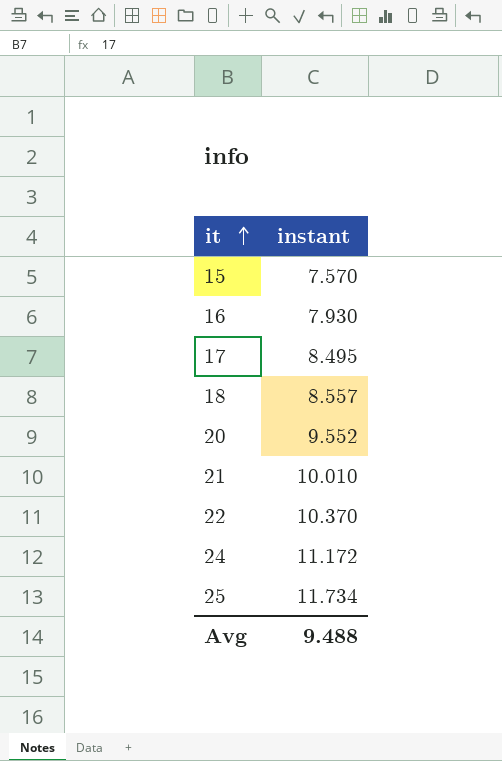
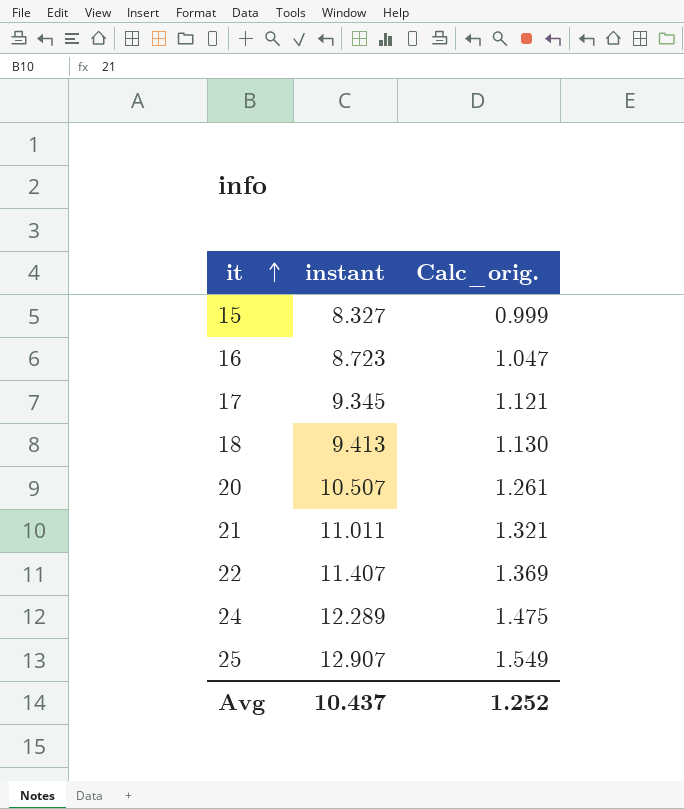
column Calc_orig. | formula: none -> [instant] * 0.12
15 | instant: 7.570 -> 8.327
16 | instant: 7.930 -> 8.723
17 | instant: 8.495 -> 9.345
18 | instant: 8.557 -> 9.413
20 | instant: 9.552 -> 10.507
21 | instant: 10.010 -> 11.011
22 | instant: 10.370 -> 11.407
24 | instant: 11.172 -> 12.289
25 | instant: 11.734 -> 12.907
Avg | instant: 9.488 -> 10.437

